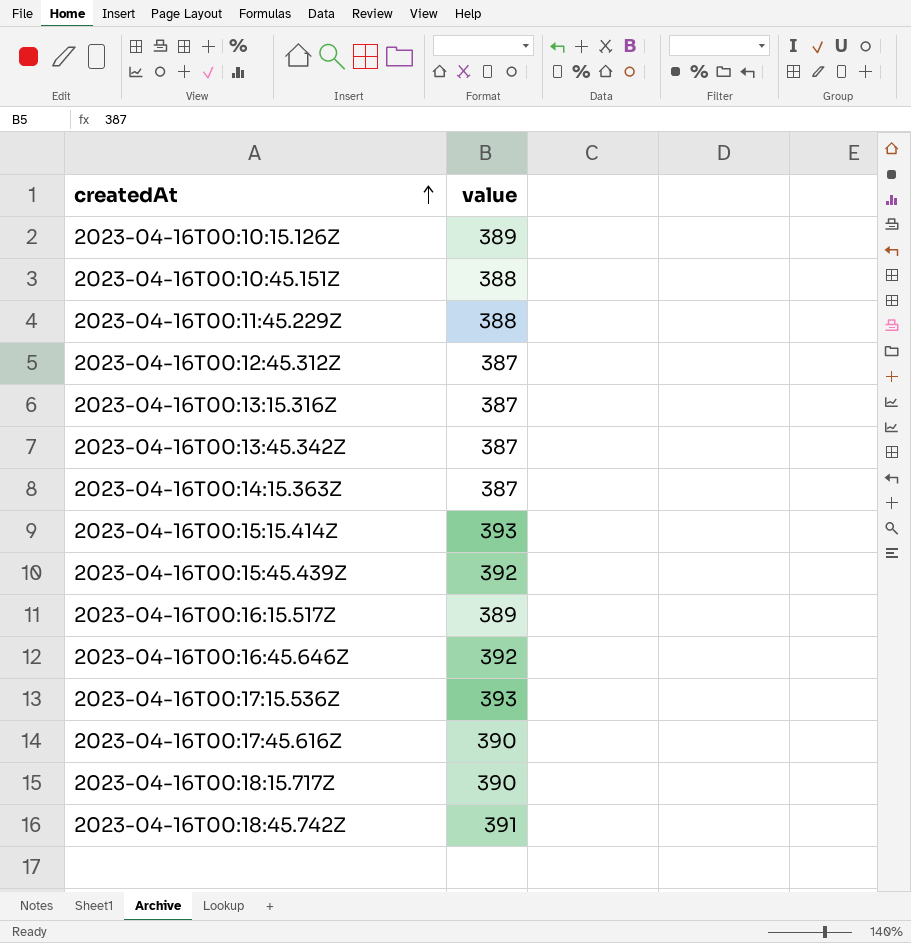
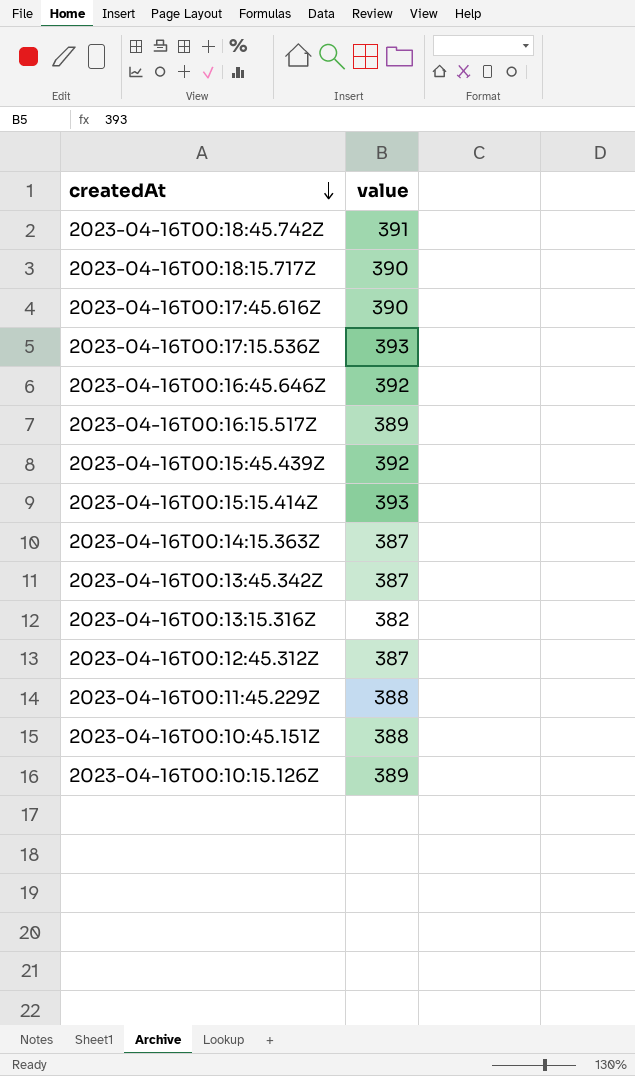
row order: createdAt ascending -> createdAt descending
2023-04-16T00:13:15.316Z | value: 387 -> 382

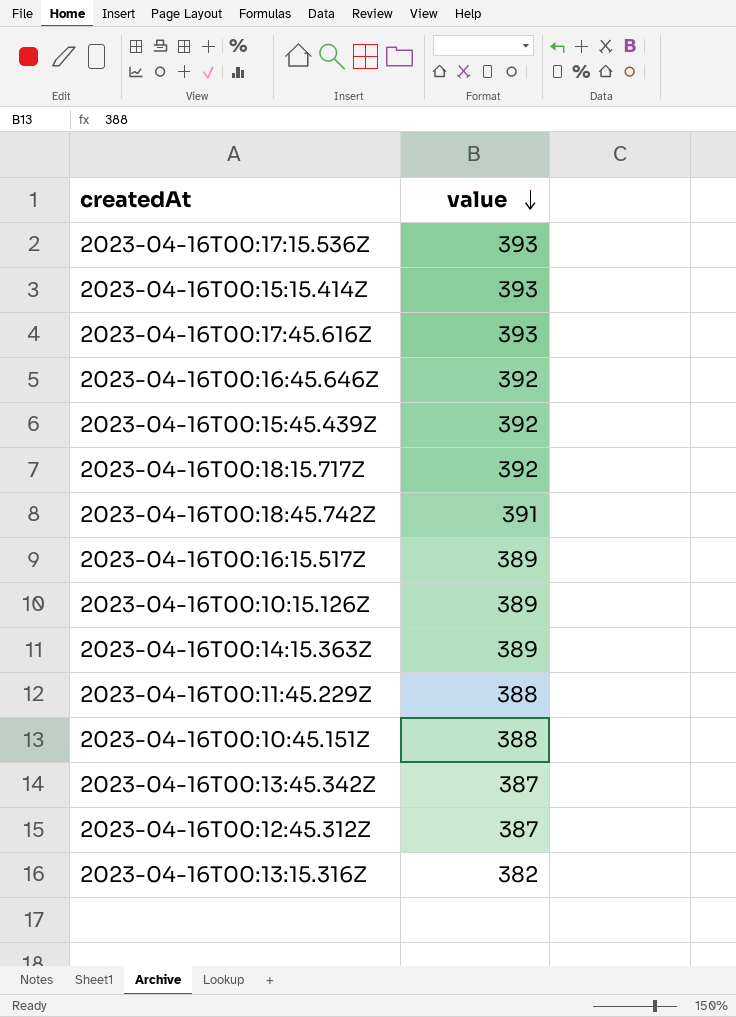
row order: createdAt descending -> value descending
2023-04-16T00:17:45.616Z | value: 390 -> 393
2023-04-16T00:18:15.717Z | value: 390 -> 392
2023-04-16T00:14:15.363Z | value: 387 -> 389

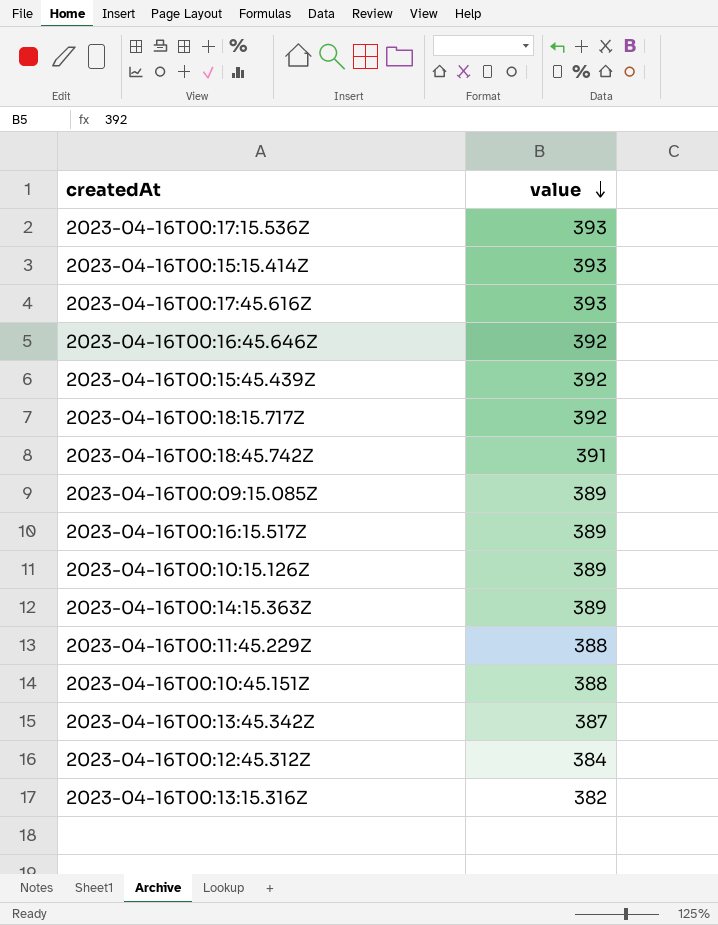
row 2023-04-16T00:09:15.085Z: none -> 389
2023-04-16T00:12:45.312Z | value: 387 -> 384

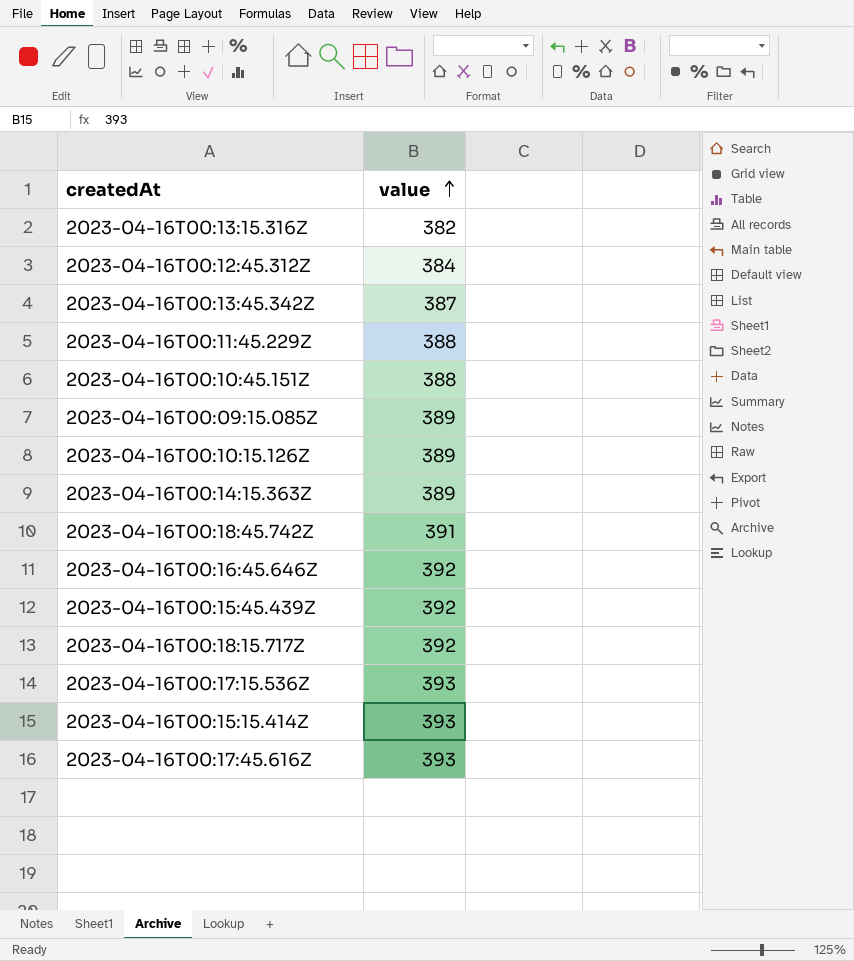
row order: value descending -> value ascending
row 2023-04-16T00:16:15.517Z: 389 -> none

